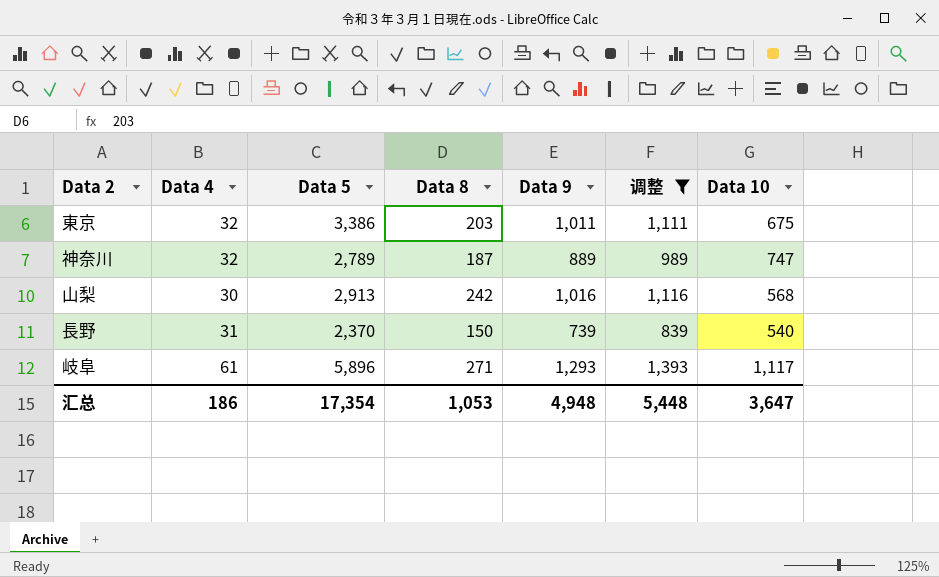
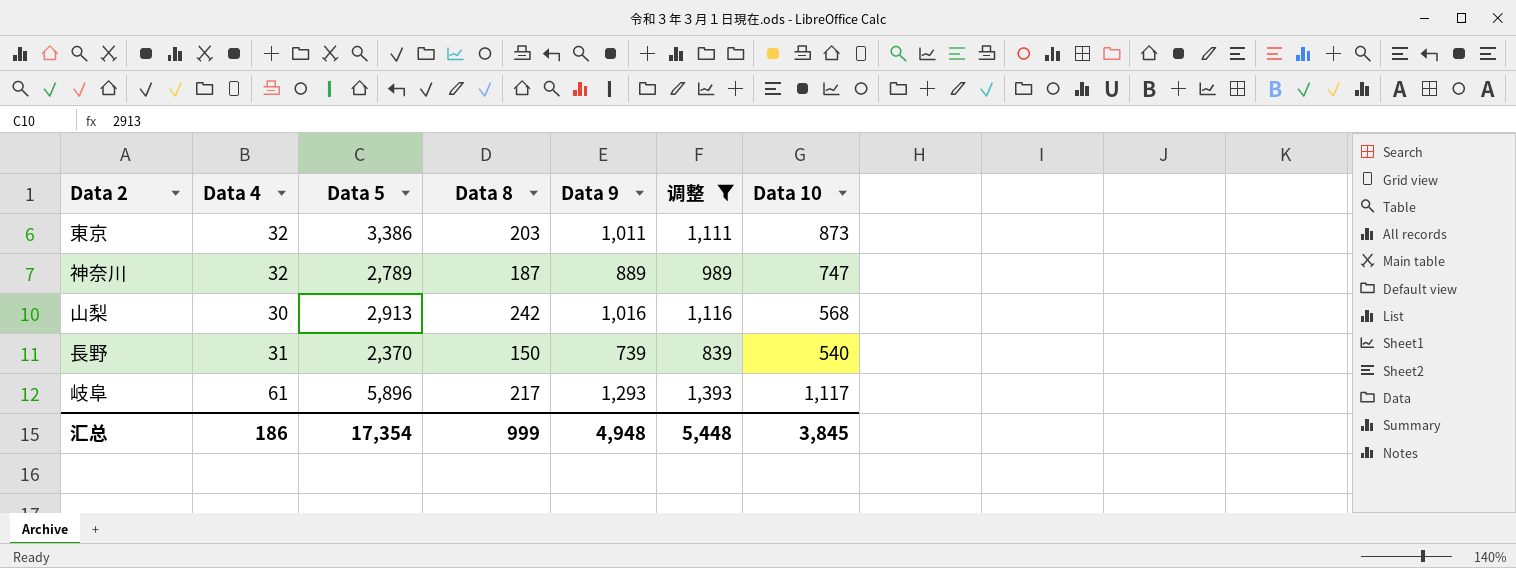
東京 | Data 10: 675 -> 873
岐阜 | Data 8: 271 -> 217
汇总 | Data 8: 1,053 -> 999
汇总 | Data 10: 3,647 -> 3,845

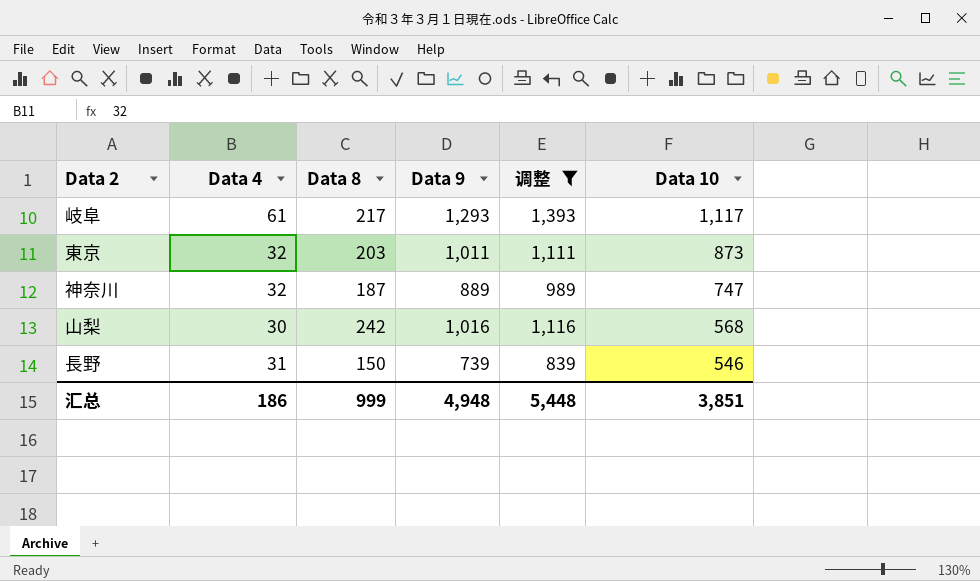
row order: none -> Data 10 descending
column Data 5 | position: 3 -> none
長野 | Data 10: 540 -> 546
汇总 | Data 10: 3,845 -> 3,851

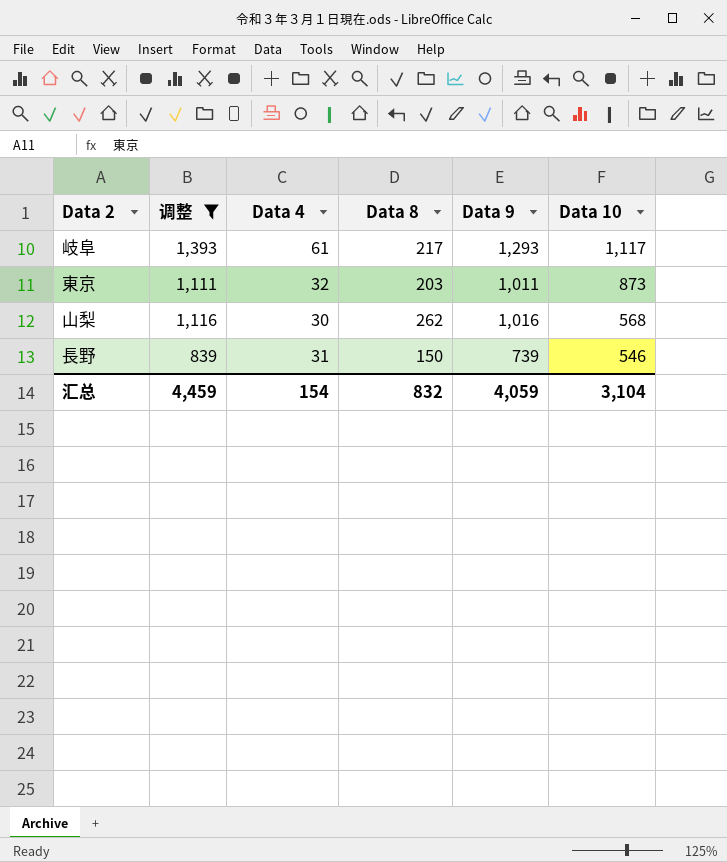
column 调整 | position: 5 -> 2
row 神奈川: 32 | 187 | 889 | 989 | 747 -> none
山梨 | Data 8: 242 -> 262
汇总 | 调整: 5,448 -> 4,459
汇总 | Data 4: 186 -> 154
汇总 | Data 8: 999 -> 832
汇总 | Data 9: 4,948 -> 4,059
汇总 | Data 10: 3,851 -> 3,104

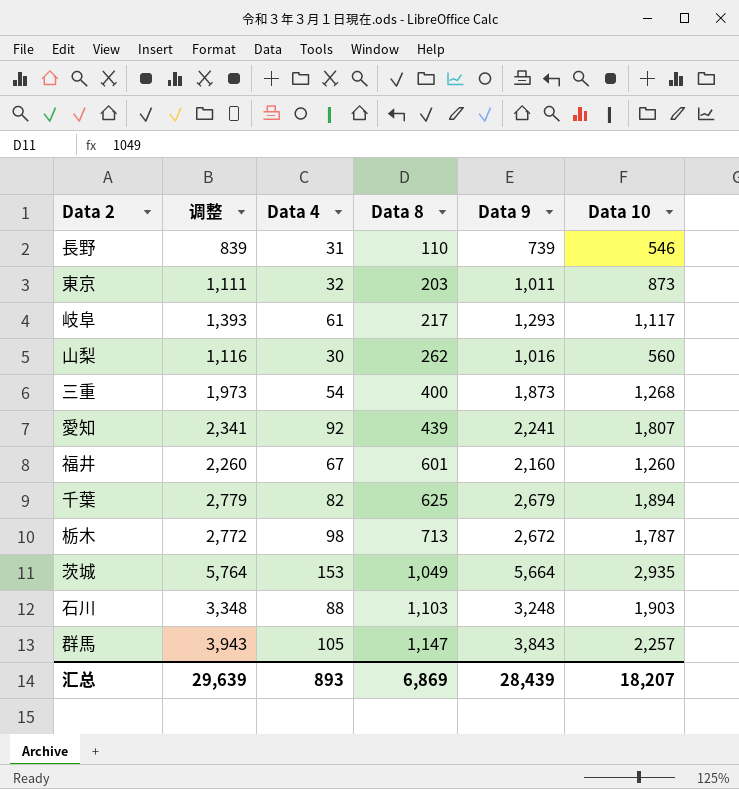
filter: 调整 <= 1,393 -> none
row order: Data 10 descending -> Data 8 ascending
長野 | Data 8: 150 -> 110
山梨 | Data 10: 568 -> 560
汇总 | 调整: 4,459 -> 29,639
汇总 | Data 4: 154 -> 893
汇总 | Data 8: 832 -> 6,869
汇总 | Data 9: 4,059 -> 28,439
汇总 | Data 10: 3,104 -> 18,207

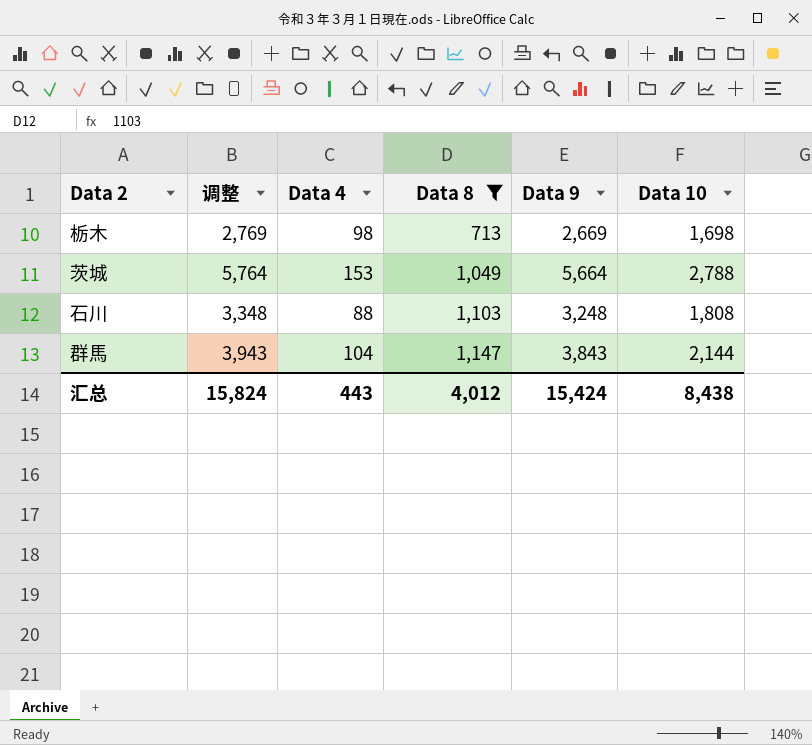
filter: none -> Data 8 >= 713
栃木 | 调整: 2,772 -> 2,769
栃木 | Data 9: 2,672 -> 2,669
栃木 | Data 10: 1,787 -> 1,698
茨城 | Data 10: 2,935 -> 2,788
石川 | Data 10: 1,903 -> 1,808
群馬 | Data 4: 105 -> 104
群馬 | Data 10: 2,257 -> 2,144
汇总 | 调整: 29,639 -> 15,824
汇总 | Data 4: 893 -> 443
汇总 | Data 8: 6,869 -> 4,012
汇总 | Data 9: 28,439 -> 15,424
汇总 | Data 10: 18,207 -> 8,438

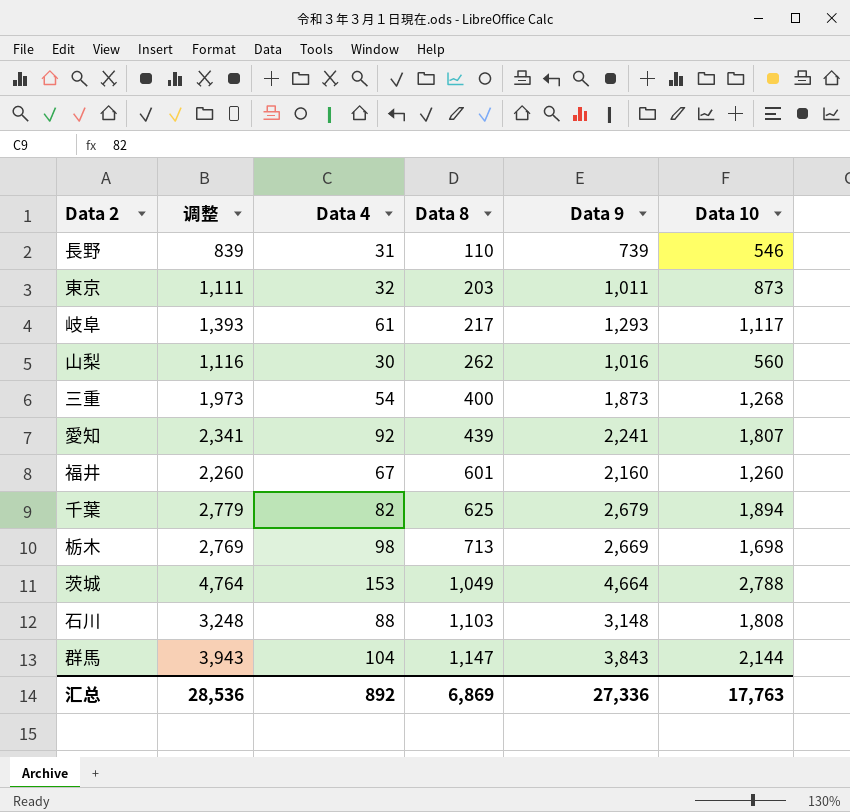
filter: Data 8 >= 713 -> none
茨城 | 调整: 5,764 -> 4,764
茨城 | Data 9: 5,664 -> 4,664
石川 | 调整: 3,348 -> 3,248
石川 | Data 9: 3,248 -> 3,148
汇总 | 调整: 15,824 -> 28,536
汇总 | Data 4: 443 -> 892
汇总 | Data 8: 4,012 -> 6,869
汇总 | Data 9: 15,424 -> 27,336
汇总 | Data 10: 8,438 -> 17,763

